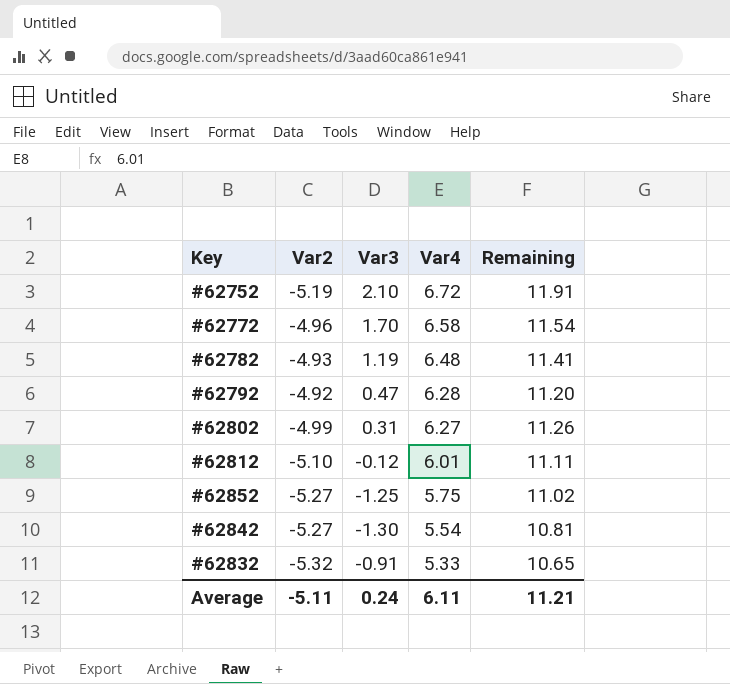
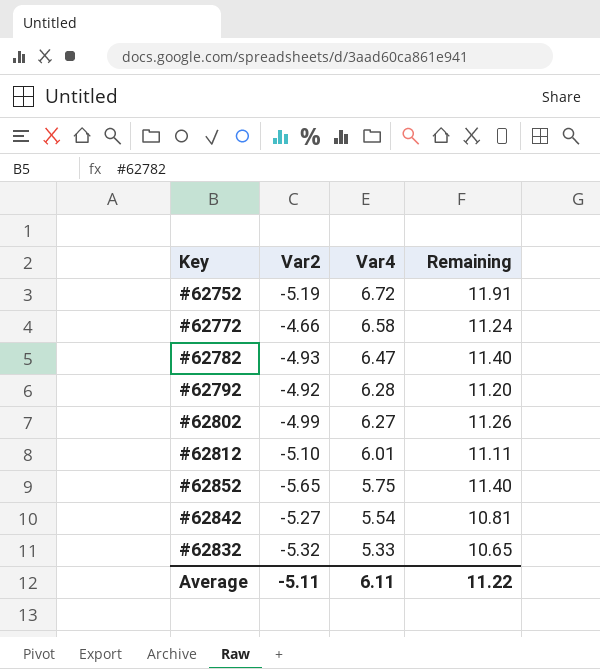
column Var3 | position: 3 -> none
#62772 | Var2: -4.96 -> -4.66
#62772 | Remaining: 11.54 -> 11.24
#62782 | Var4: 6.48 -> 6.47
#62782 | Remaining: 11.41 -> 11.40
#62852 | Var2: -5.27 -> -5.65
#62852 | Remaining: 11.02 -> 11.40
Average | Remaining: 11.21 -> 11.22

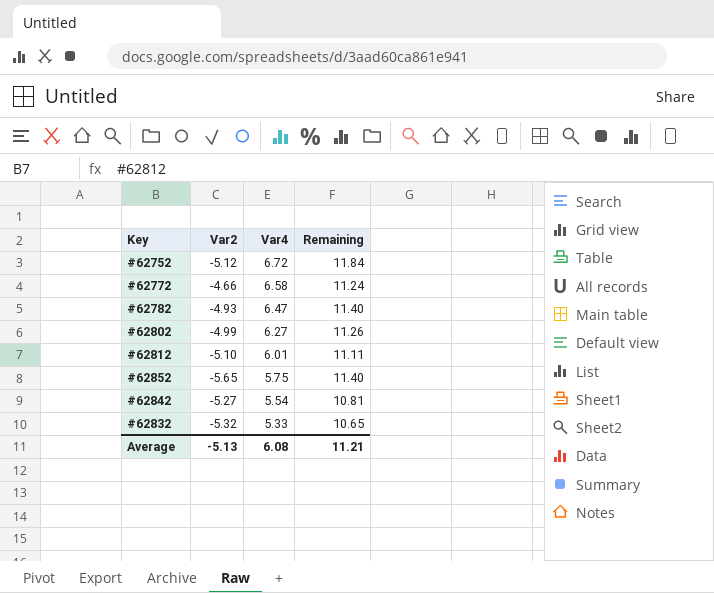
row #62792: -4.92 | 6.28 | 11.20 -> none
#62752 | Var2: -5.19 -> -5.12
#62752 | Remaining: 11.91 -> 11.84
Average | Var2: -5.11 -> -5.13
Average | Var4: 6.11 -> 6.08
Average | Remaining: 11.22 -> 11.21

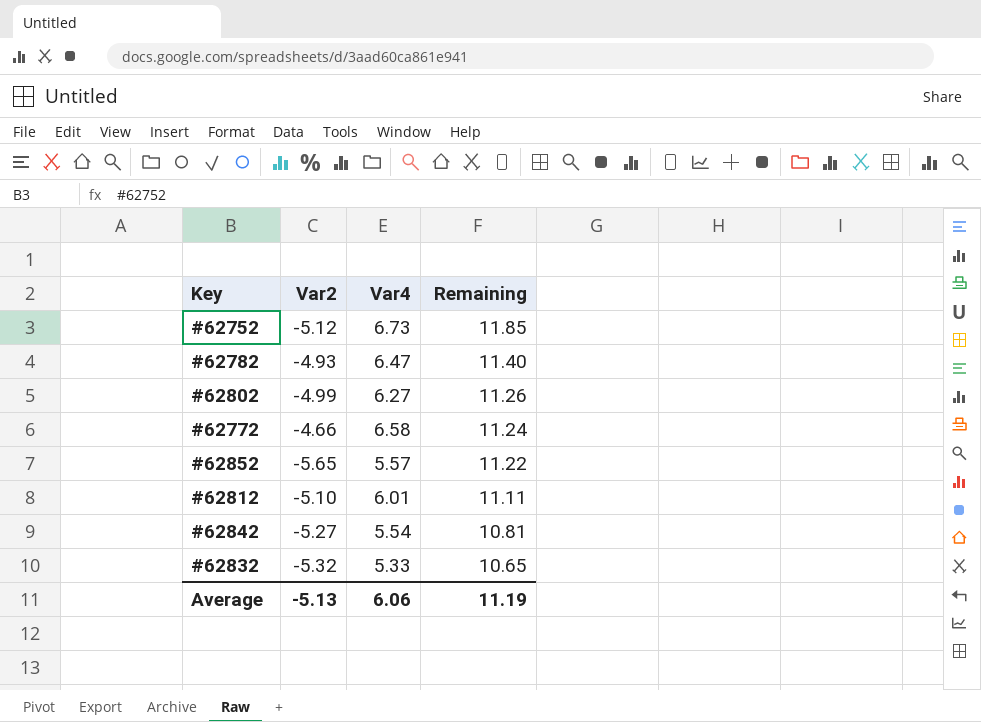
row order: Var4 descending -> Remaining descending
#62752 | Var4: 6.72 -> 6.73
#62752 | Remaining: 11.84 -> 11.85
#62852 | Var4: 5.75 -> 5.57
#62852 | Remaining: 11.40 -> 11.22
Average | Var4: 6.08 -> 6.06
Average | Remaining: 11.21 -> 11.19

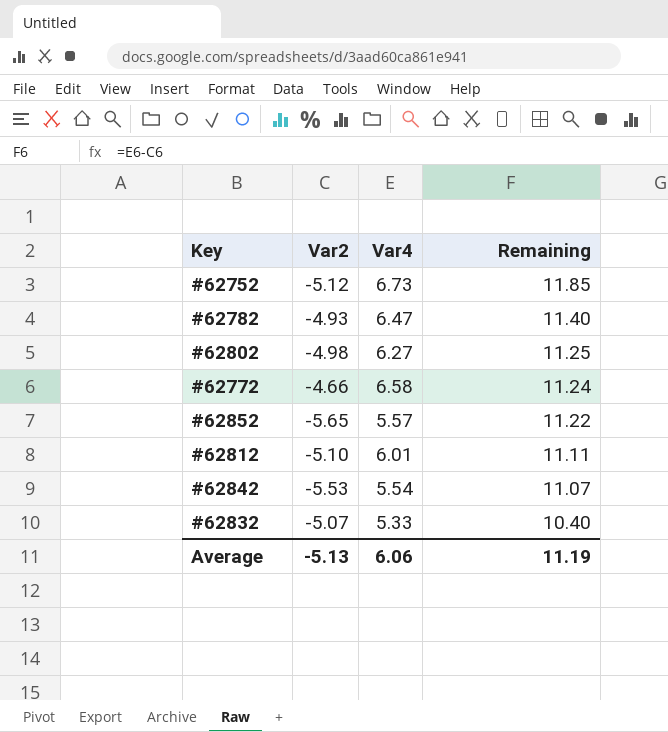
#62802 | Var2: -4.99 -> -4.98
#62802 | Remaining: 11.26 -> 11.25
#62842 | Var2: -5.27 -> -5.53
#62842 | Remaining: 10.81 -> 11.07
#62832 | Var2: -5.32 -> -5.07
#62832 | Remaining: 10.65 -> 10.40

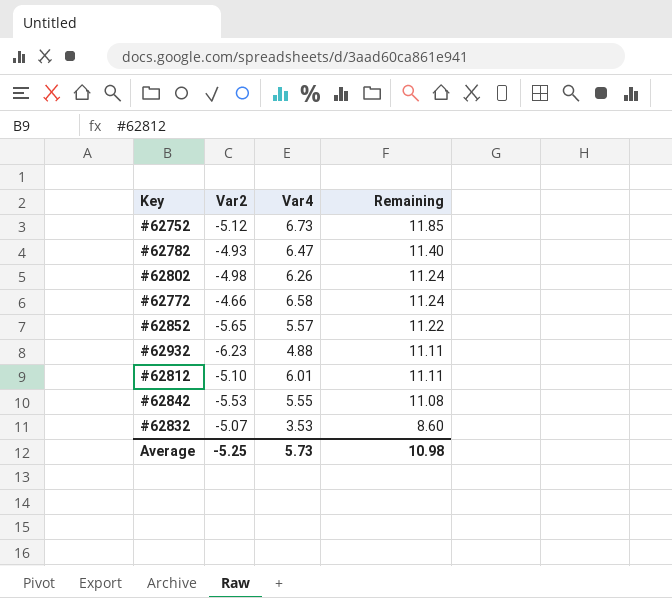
#62802 | Var4: 6.27 -> 6.26
#62802 | Remaining: 11.25 -> 11.24
row #62932: none -> -6.23 | 4.88 | 11.11
#62842 | Var4: 5.54 -> 5.55
#62842 | Remaining: 11.07 -> 11.08
#62832 | Var4: 5.33 -> 3.53
#62832 | Remaining: 10.40 -> 8.60
Average | Var2: -5.13 -> -5.25
Average | Var4: 6.06 -> 5.73
Average | Remaining: 11.19 -> 10.98

